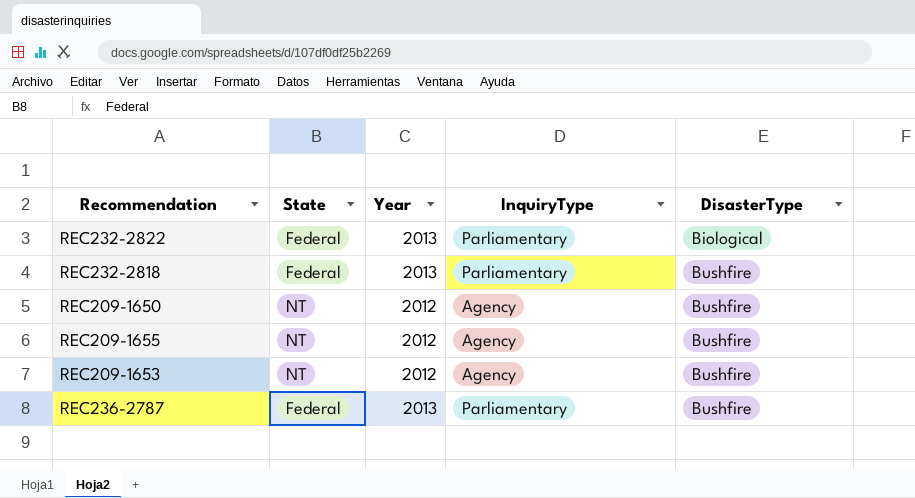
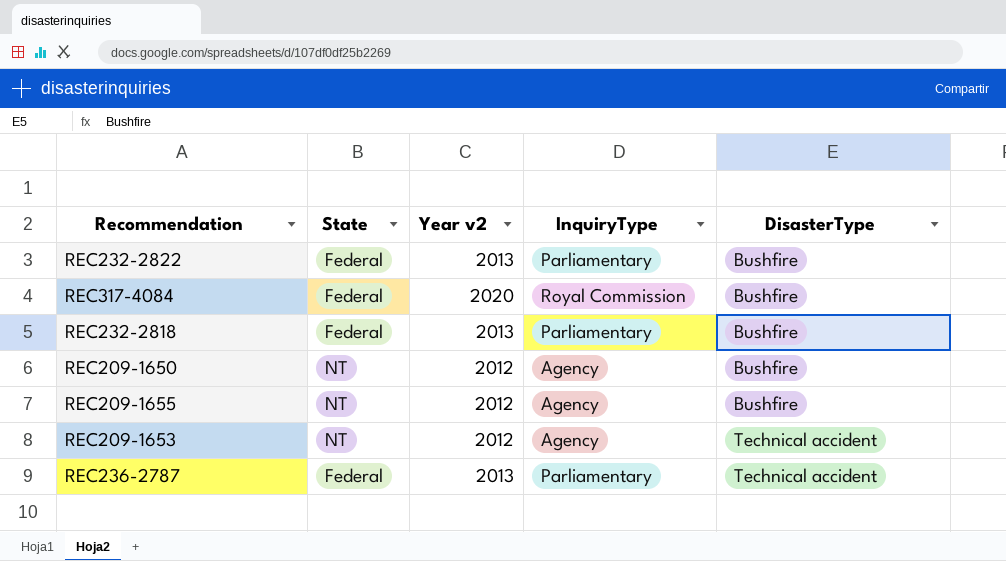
column name: Year -> Year v2
REC232-2822 | DisasterType: Biological -> Bushfire
row REC317-4084: none -> Federal | 2020 | Royal Commission | Bushfire
REC209-1653 | DisasterType: Bushfire -> Technical accident
REC236-2787 | DisasterType: Bushfire -> Technical accident

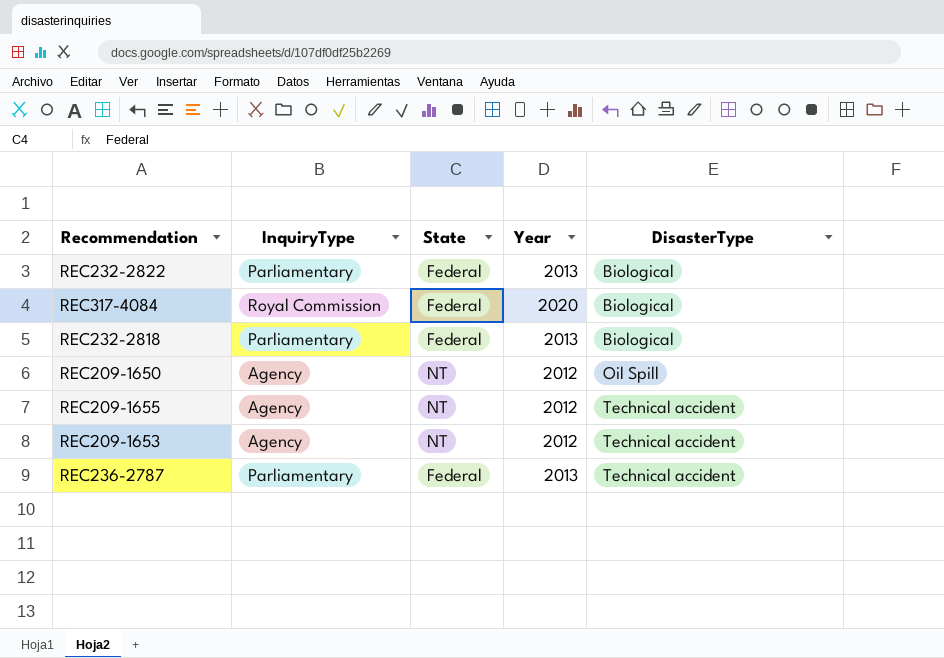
column InquiryType | position: 4 -> 2
column name: Year v2 -> Year
REC232-2822 | DisasterType: Bushfire -> Biological
REC317-4084 | DisasterType: Bushfire -> Biological
REC232-2818 | DisasterType: Bushfire -> Biological
REC209-1650 | DisasterType: Bushfire -> Oil Spill
REC209-1655 | DisasterType: Bushfire -> Technical accident

